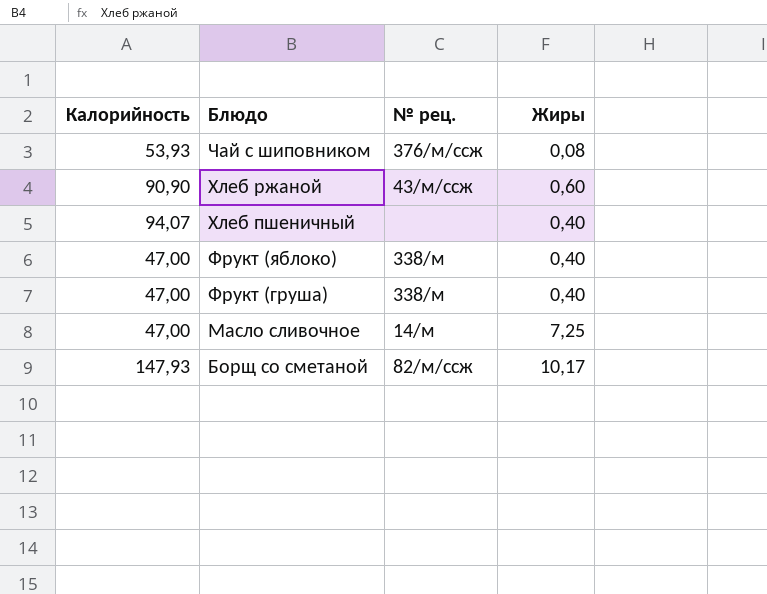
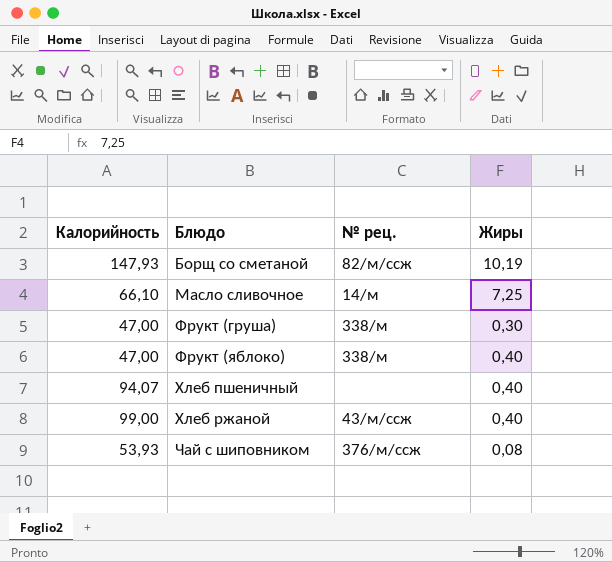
row order: Блюдо descending -> Блюдо ascending
Борщ со сметаной | Жиры: 10,17 -> 10,19
Масло сливочное | Калорийность: 47,00 -> 66,10
Фрукт (груша) | Жиры: 0,40 -> 0,30
Хлеб ржаной | Калорийность: 90,90 -> 99,00
Хлеб ржаной | Жиры: 0,60 -> 0,40

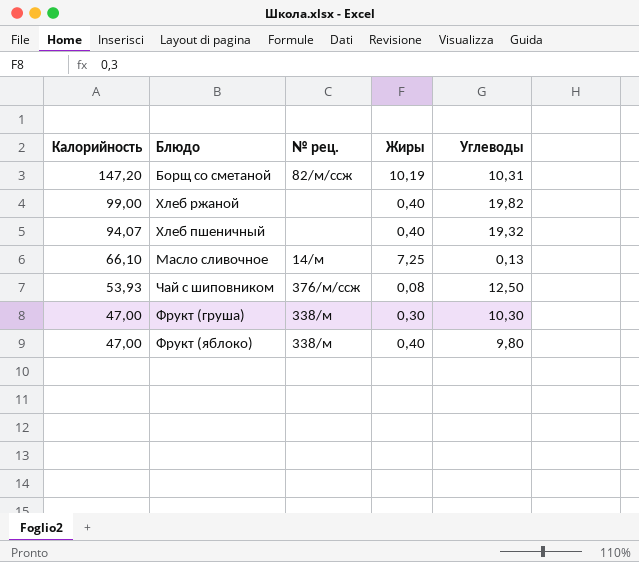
row order: Блюдо ascending -> Калорийность descending
column Углеводы | position: none -> 5
Борщ со сметаной | Калорийность: 147,93 -> 147,20
Хлеб ржаной | № рец.: 43/м/ссж -> none

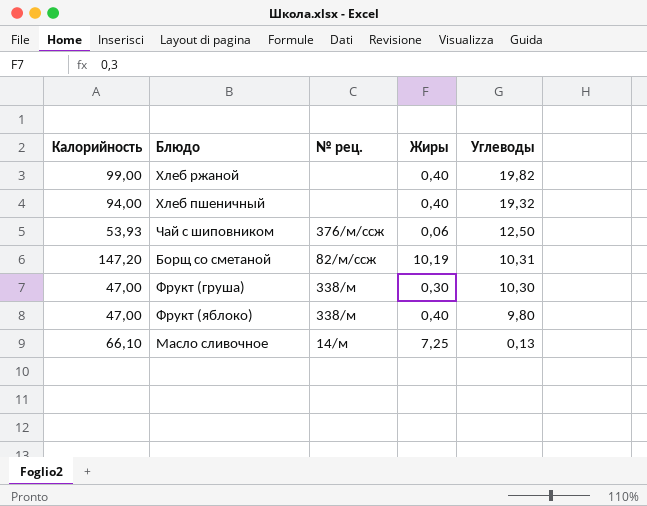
row order: Калорийность descending -> Углеводы descending
Хлеб пшеничный | Калорийность: 94,07 -> 94,00
Чай с шиповником | Жиры: 0,08 -> 0,06

